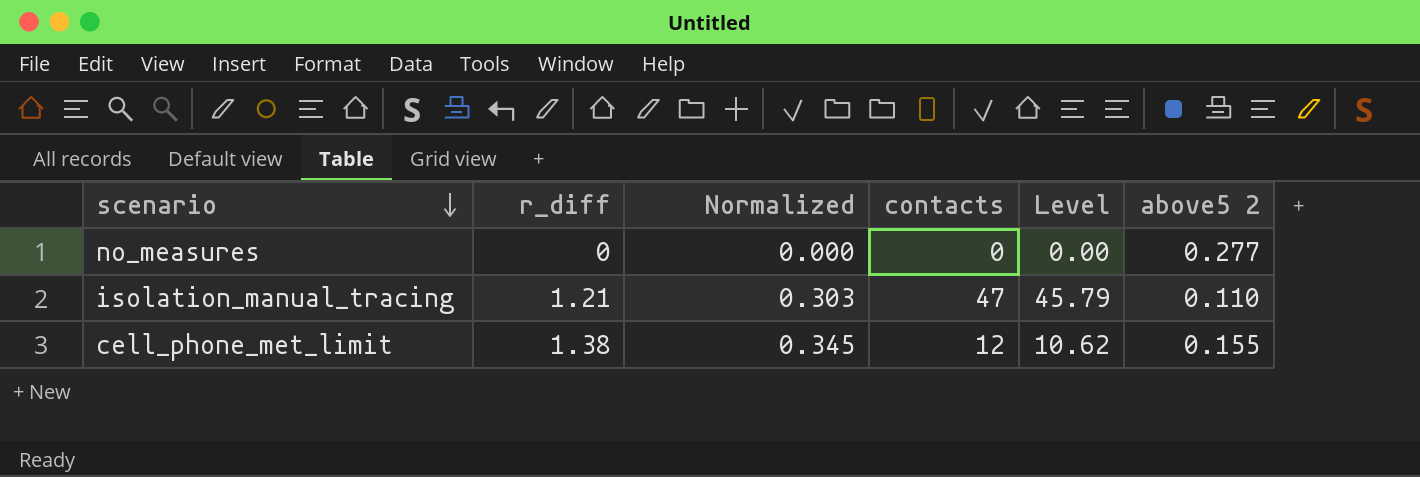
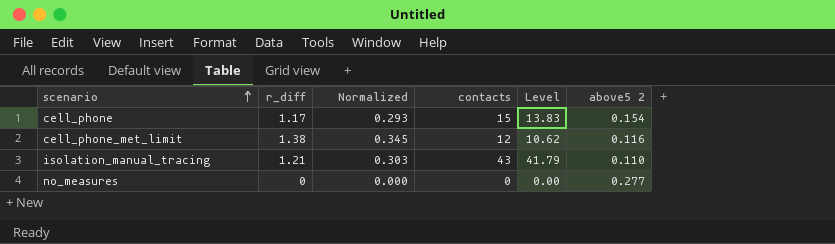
row order: scenario descending -> scenario ascending
row cell_phone: none -> 1.17 | 0.293 | 15 | 13.83 | 0.154
cell_phone_met_limit | above5 2: 0.155 -> 0.116
isolation_manual_tracing | contacts: 47 -> 43
isolation_manual_tracing | Level: 45.79 -> 41.79

